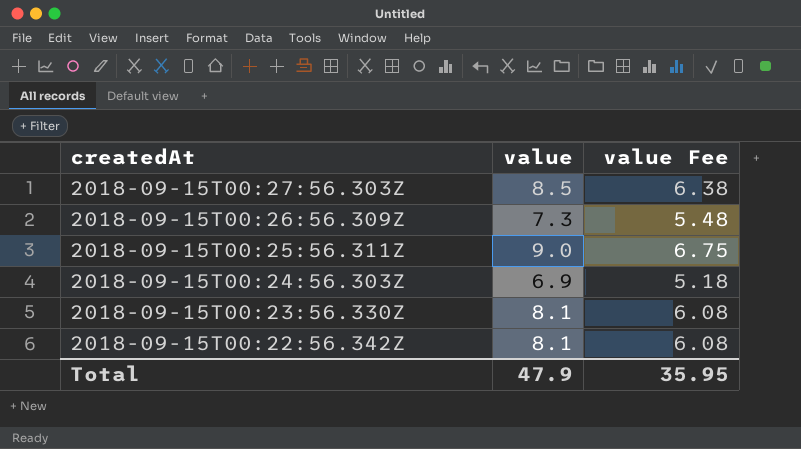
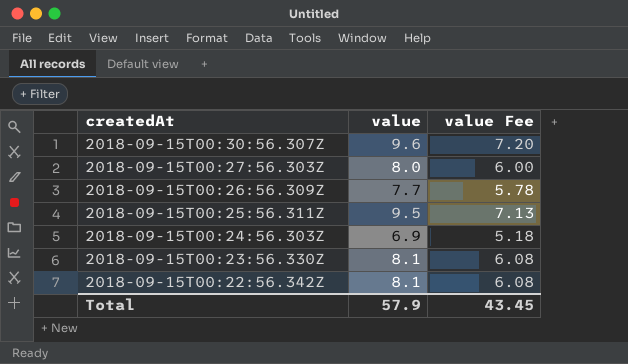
row 2018-09-15T00:30:56.307Z: none -> 9.6 | 7.20
2018-09-15T00:27:56.303Z | value: 8.5 -> 8.0
2018-09-15T00:27:56.303Z | value Fee: 6.38 -> 6.00
2018-09-15T00:26:56.309Z | value: 7.3 -> 7.7
2018-09-15T00:26:56.309Z | value Fee: 5.48 -> 5.78
2018-09-15T00:25:56.311Z | value: 9.0 -> 9.5
2018-09-15T00:25:56.311Z | value Fee: 6.75 -> 7.13
Total | value: 47.9 -> 57.9
Total | value Fee: 35.95 -> 43.45

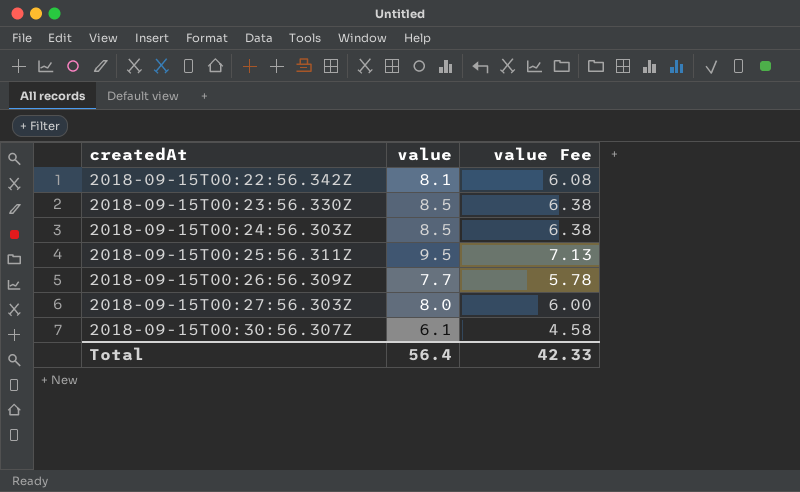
row order: createdAt descending -> createdAt ascending
2018-09-15T00:23:56.330Z | value: 8.1 -> 8.5
2018-09-15T00:23:56.330Z | value Fee: 6.08 -> 6.38
2018-09-15T00:24:56.303Z | value: 6.9 -> 8.5
2018-09-15T00:24:56.303Z | value Fee: 5.18 -> 6.38
2018-09-15T00:30:56.307Z | value: 9.6 -> 6.1
2018-09-15T00:30:56.307Z | value Fee: 7.20 -> 4.58
Total | value: 57.9 -> 56.4
Total | value Fee: 43.45 -> 42.33

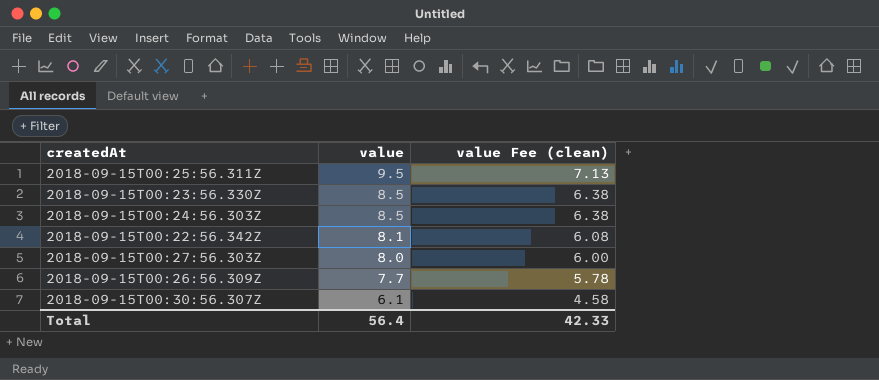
row order: createdAt ascending -> value descending
column name: value Fee -> value Fee (clean)

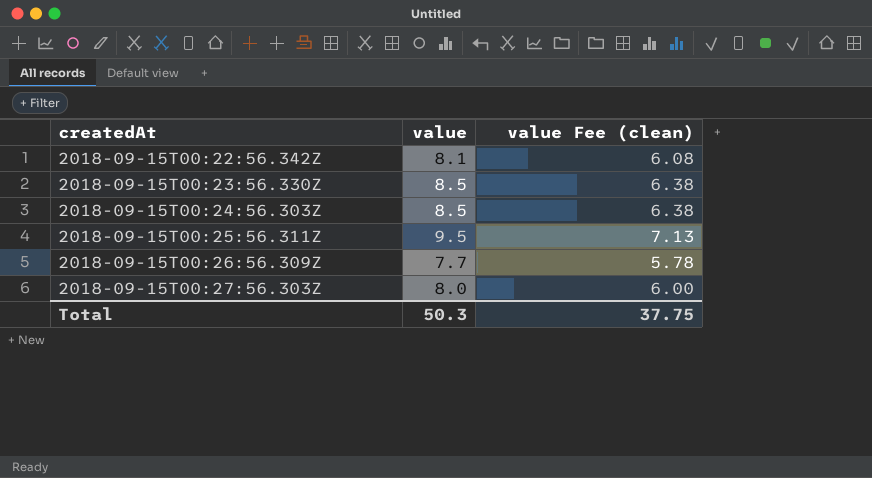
row order: value descending -> createdAt ascending
row 2018-09-15T00:30:56.307Z: 6.1 | 4.58 -> none
Total | value: 56.4 -> 50.3
Total | value Fee (clean): 42.33 -> 37.75

